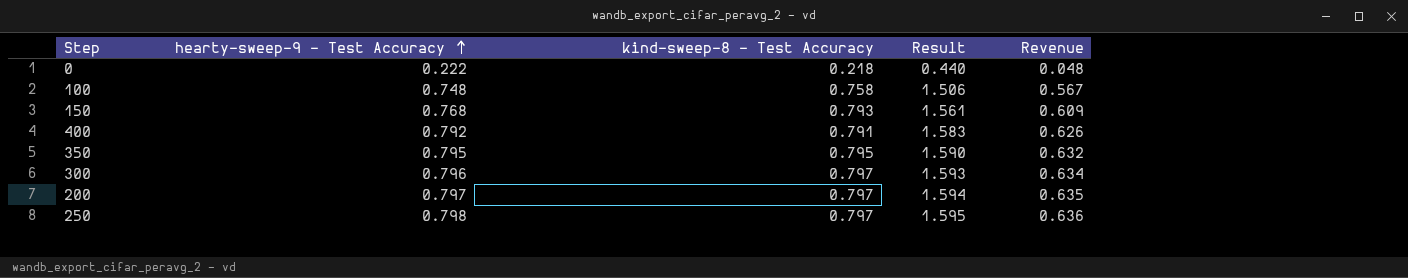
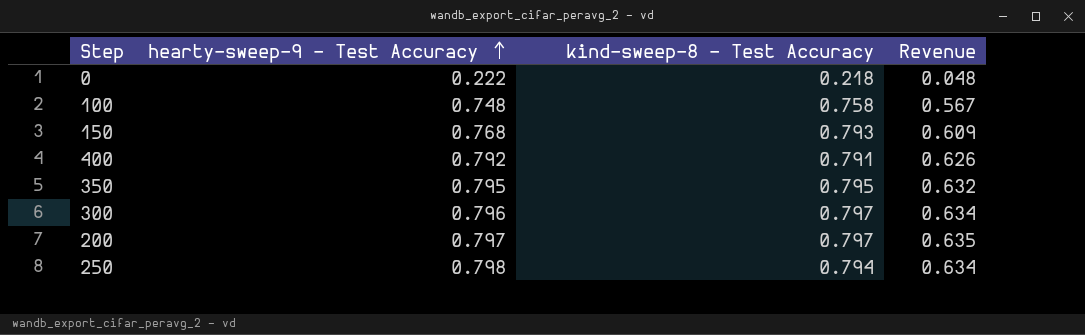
column Result | formula: [hearty-sweep-9 - Test Accuracy] + [kind-sweep-8 - Test Accuracy] -> none
250 | kind-sweep-8 - Test Accuracy: 0.797 -> 0.794
250 | Revenue: 0.636 -> 0.634

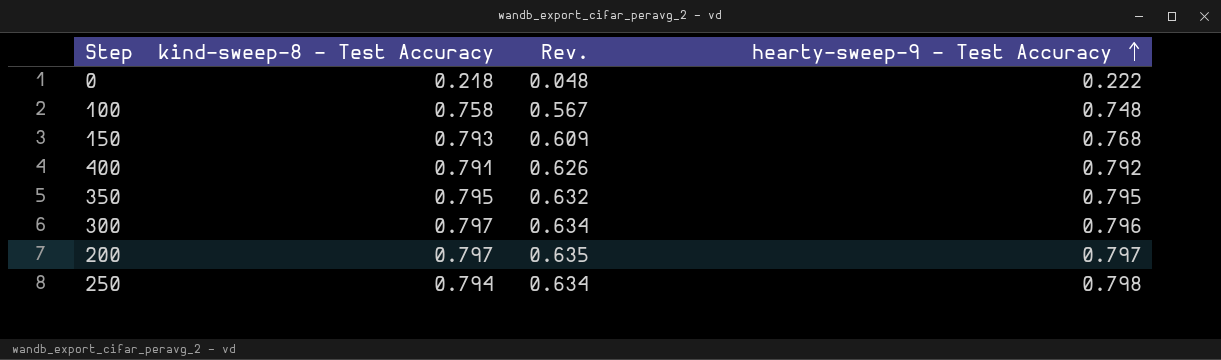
column name: Revenue -> Rev.
column hearty-sweep-9 - Test Accuracy | position: 2 -> 4

